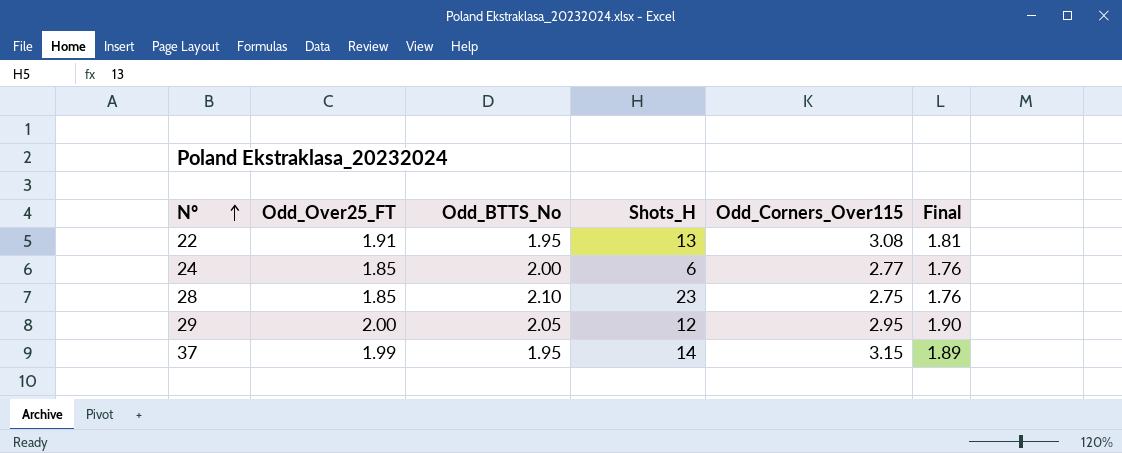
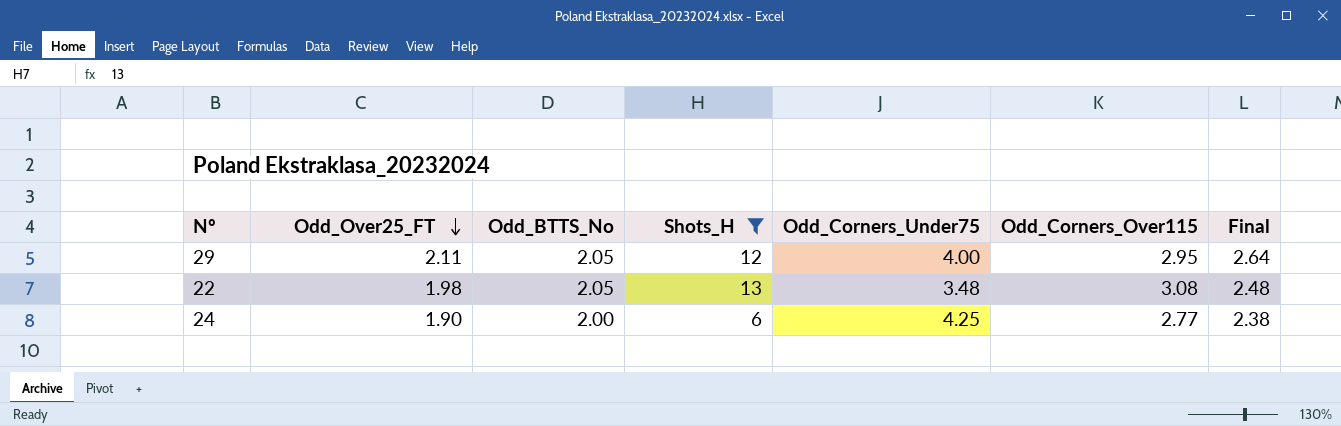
filter: none -> Shots_H <= 13
row order: Nº ascending -> Odd_Over25_FT descending
column Odd_Corners_Under75 | position: none -> 5
column Final | formula: [Odd_Over25_FT] * 0.95 -> [Odd_Over25_FT] * 1.25
29 | Odd_Over25_FT: 2.00 -> 2.11
22 | Odd_Over25_FT: 1.91 -> 1.98
22 | Odd_BTTS_No: 1.95 -> 2.05
24 | Odd_Over25_FT: 1.85 -> 1.90

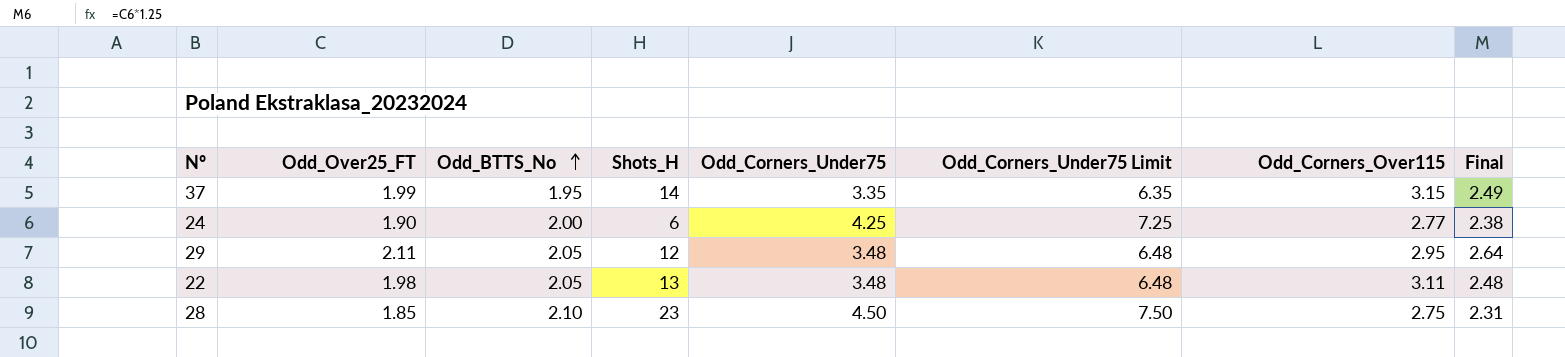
filter: Shots_H <= 13 -> none
row order: Odd_Over25_FT descending -> Odd_BTTS_No ascending
column Odd_Corners_Under75 Limit | formula: none -> [Odd_Corners_Under75] + 3
29 | Odd_Corners_Under75: 4.00 -> 3.48
22 | Odd_Corners_Over115: 3.08 -> 3.11

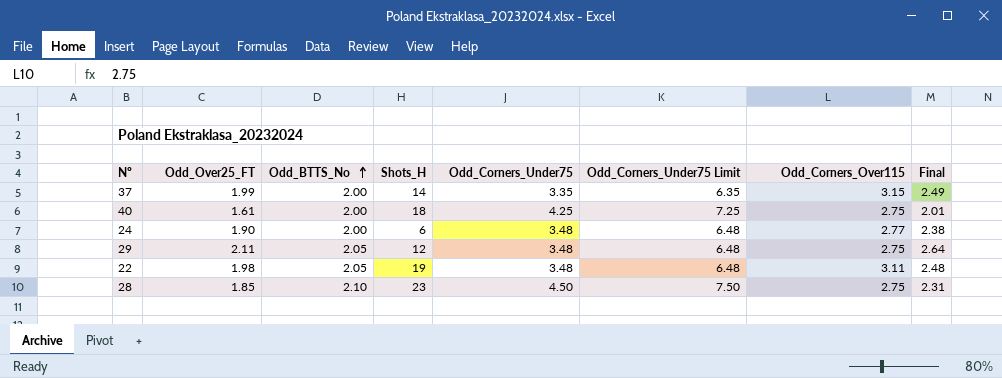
37 | Odd_BTTS_No: 1.95 -> 2.00
row 40: none -> 1.61 | 2.00 | 18 | 4.25 | 7.25 | 2.75 | 2.01
24 | Odd_Corners_Under75: 4.25 -> 3.48
24 | Odd_Corners_Under75 Limit: 7.25 -> 6.48
29 | Odd_Corners_Over115: 2.95 -> 2.75
22 | Shots_H: 13 -> 19

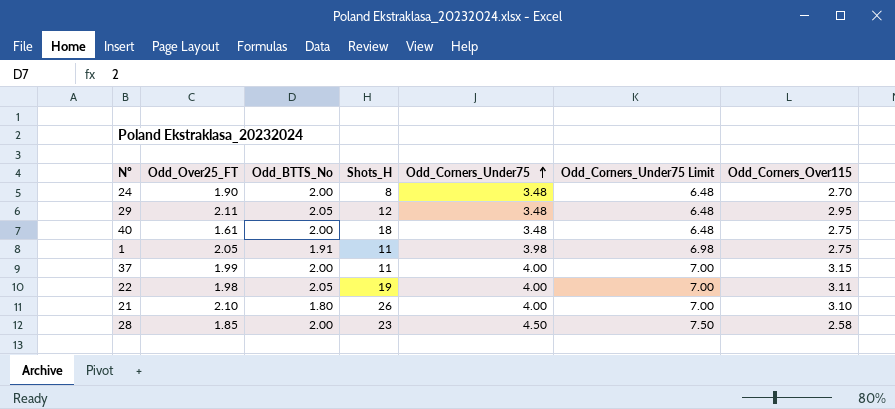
row order: Odd_BTTS_No ascending -> Odd_Corners_Under75 ascending
column Final | formula: [Odd_Over25_FT] * 1.25 -> none
24 | Shots_H: 6 -> 8
24 | Odd_Corners_Over115: 2.77 -> 2.70
29 | Odd_Corners_Over115: 2.75 -> 2.95
40 | Odd_Corners_Under75: 4.25 -> 3.48
40 | Odd_Corners_Under75 Limit: 7.25 -> 6.48
row 1: none -> 2.05 | 1.91 | 11 | 3.98 | 6.98 | 2.75
37 | Shots_H: 14 -> 11
37 | Odd_Corners_Under75: 3.35 -> 4.00
37 | Odd_Corners_Under75 Limit: 6.35 -> 7.00
22 | Odd_Corners_Under75: 3.48 -> 4.00
22 | Odd_Corners_Under75 Limit: 6.48 -> 7.00
row 21: none -> 2.10 | 1.80 | 26 | 4.00 | 7.00 | 3.10
28 | Odd_BTTS_No: 2.10 -> 2.00
28 | Odd_Corners_Over115: 2.75 -> 2.58

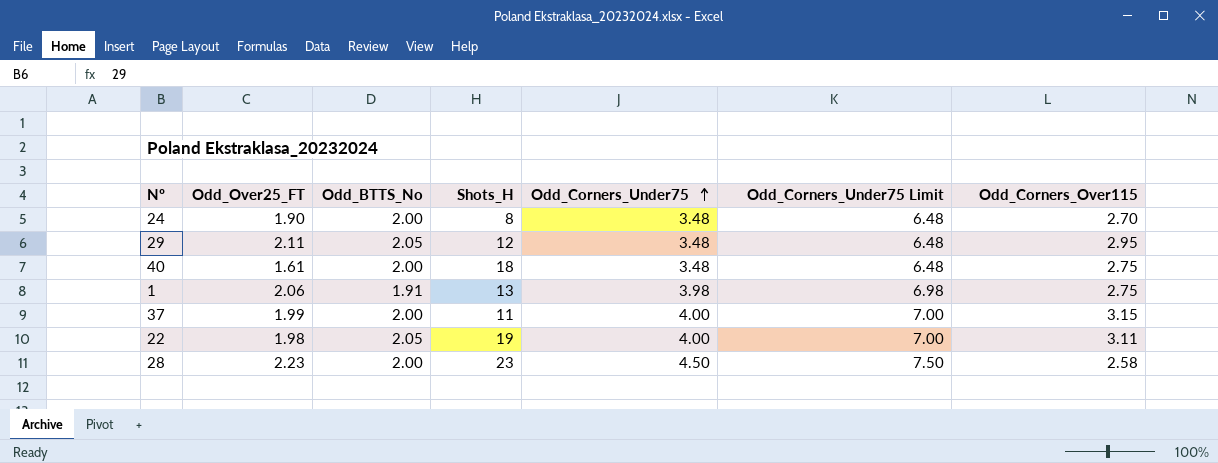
row 21: 2.10 | 1.80 | 26 | 4.00 | 7.00 | 3.10 -> none
1 | Odd_Over25_FT: 2.05 -> 2.06
1 | Shots_H: 11 -> 13
28 | Odd_Over25_FT: 1.85 -> 2.23

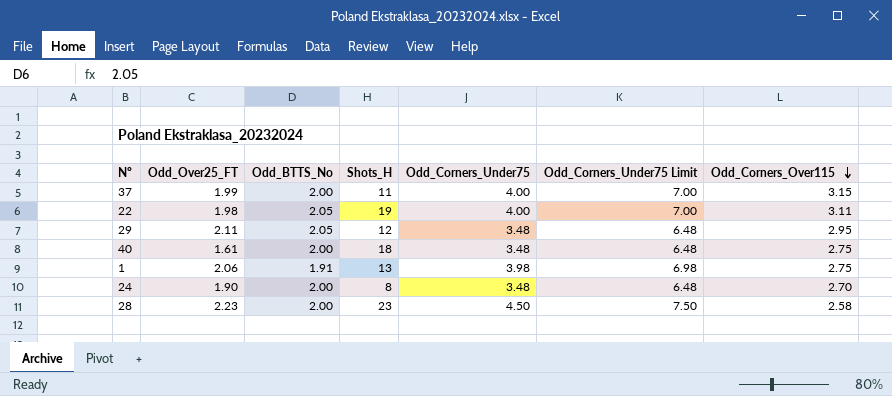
row order: Odd_Corners_Under75 ascending -> Odd_Corners_Over115 descending

